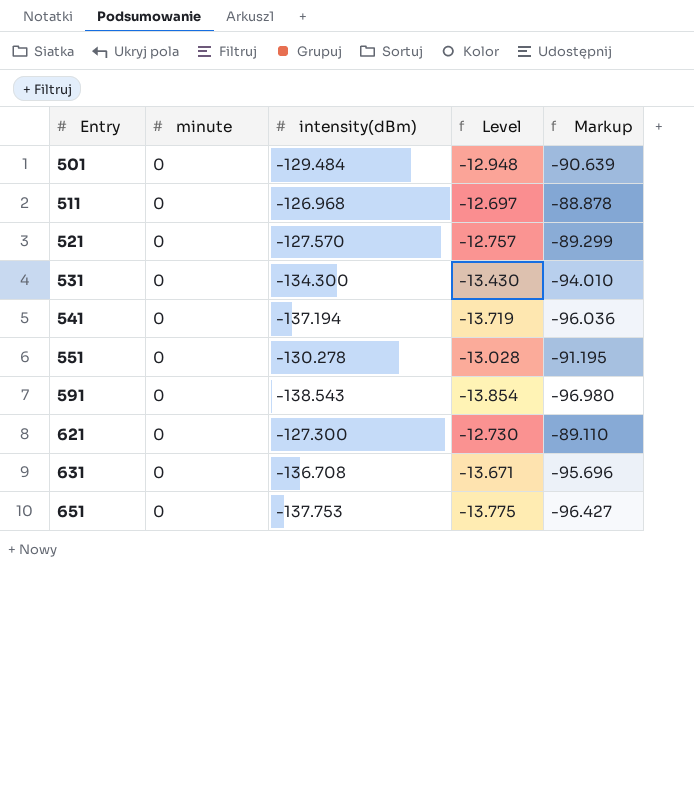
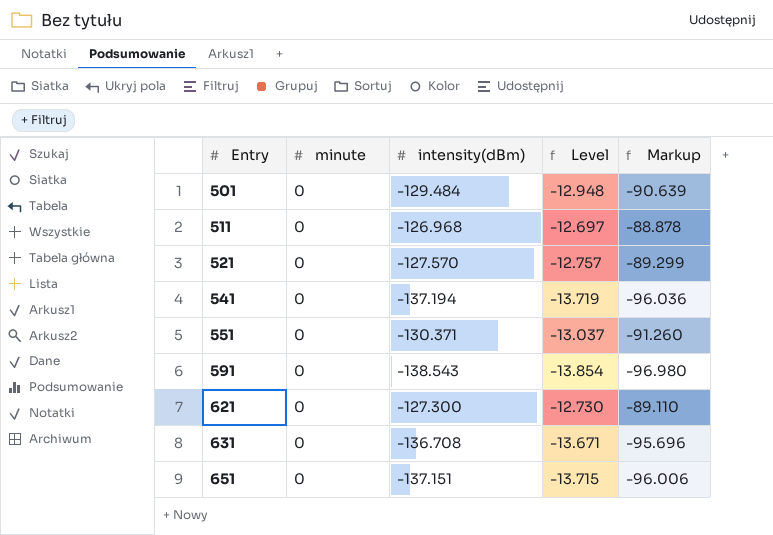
row 531: 0 | -134.300 | -13.430 | -94.010 -> none
551 | intensity(dBm): -130.278 -> -130.371
551 | Level: -13.028 -> -13.037
551 | Markup: -91.195 -> -91.260
651 | intensity(dBm): -137.753 -> -137.151
651 | Level: -13.775 -> -13.715
651 | Markup: -96.427 -> -96.006

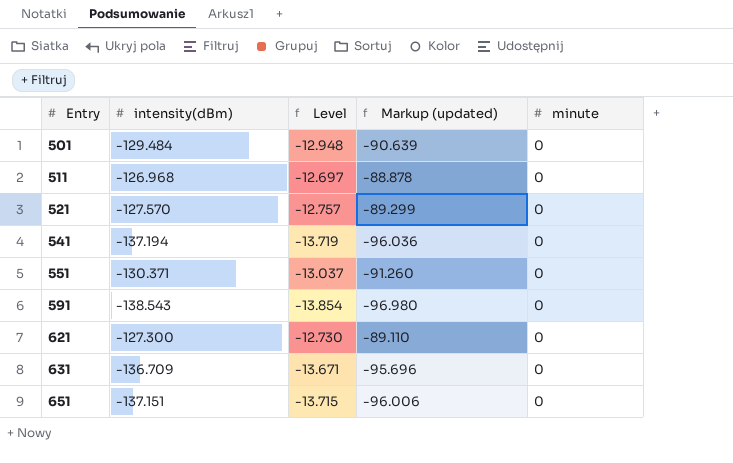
column name: Markup -> Markup (updated)
column minute | position: 2 -> 5
631 | intensity(dBm): -136.708 -> -136.709

